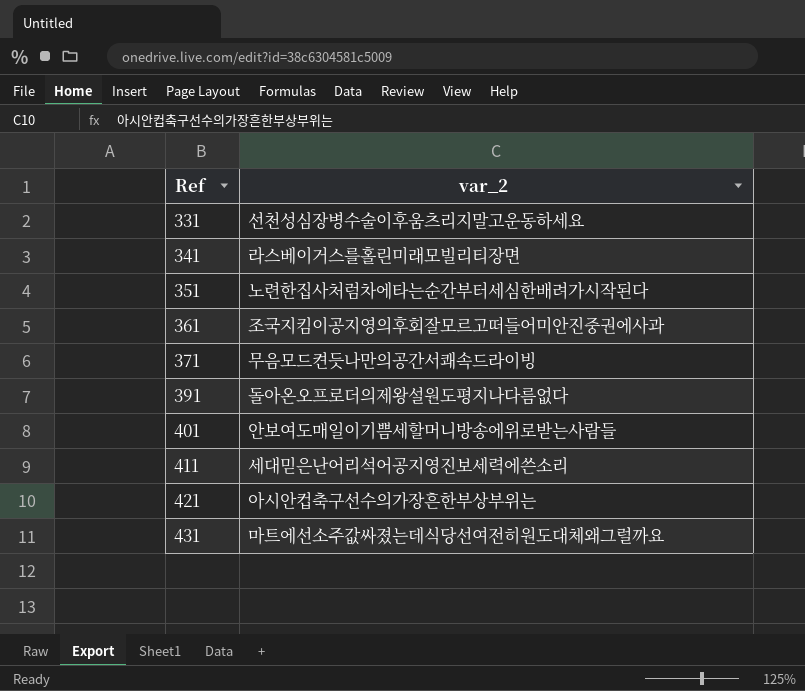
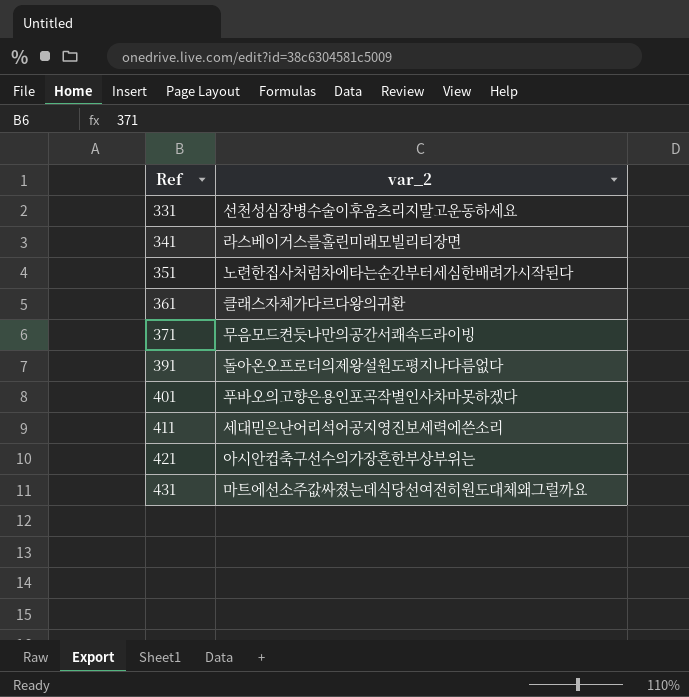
361 | var_2: 조국지킴이공지영의후회잘모르고떠들어미안진중권에사과 -> 클래스자체가다르다왕의귀환
401 | var_2: 안보여도매일이기쁨세할머니방송에위로받는사람들 -> 푸바오의고향은용인포곡작별인사차마못하겠다

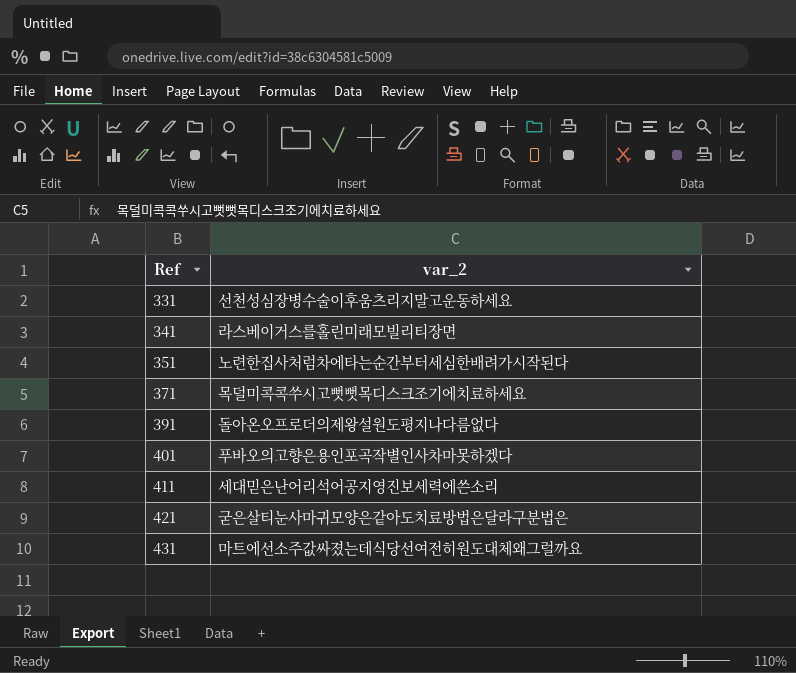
row 361: 클래스자체가다르다왕의귀환 -> none
371 | var_2: 무음모드켠듯나만의공간서쾌속드라이빙 -> 목덜미콕콕쑤시고뻣뻣목디스크조기에치료하세요
421 | var_2: 아시안컵축구선수의가장흔한부상부위는 -> 굳은살티눈사마귀모양은같아도치료방법은달라구분법은

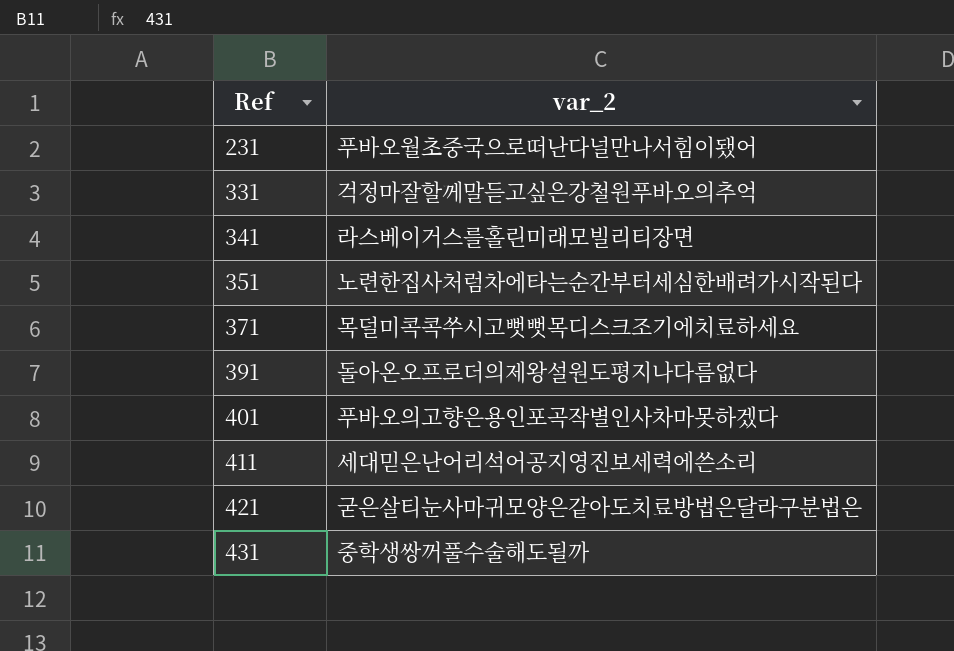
row 231: none -> 푸바오월초중국으로떠난다널만나서힘이됐어
331 | var_2: 선천성심장병수술이후움츠리지말고운동하세요 -> 걱정마잘할께말듣고싶은강철원푸바오의추억
431 | var_2: 마트에선소주값싸졌는데식당선여전히원도대체왜그럴까요 -> 중학생쌍꺼풀수술해도될까

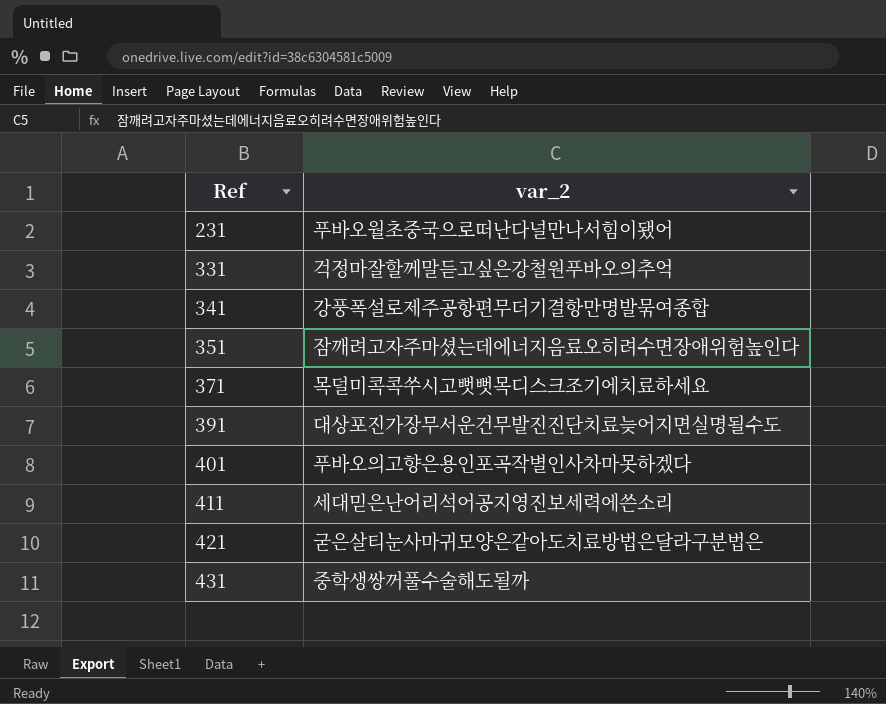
341 | var_2: 라스베이거스를홀린미래모빌리티장면 -> 강풍폭설로제주공항편무더기결항만명발묶여종합
351 | var_2: 노련한집사처럼차에타는순간부터세심한배려가시작된다 -> 잠깨려고자주마셨는데에너지음료오히려수면장애위험높인다
391 | var_2: 돌아온오프로더의제왕설원도평지나다름없다 -> 대상포진가장무서운건무발진진단치료늦어지면실명될수도

